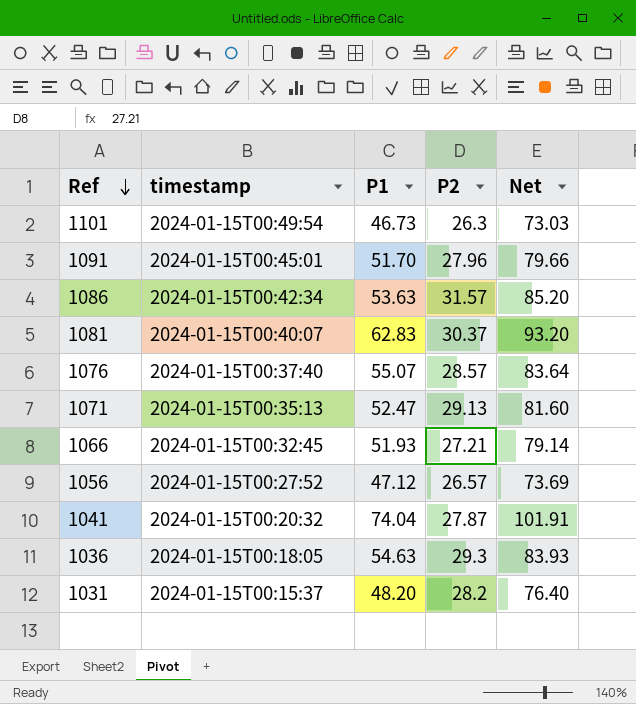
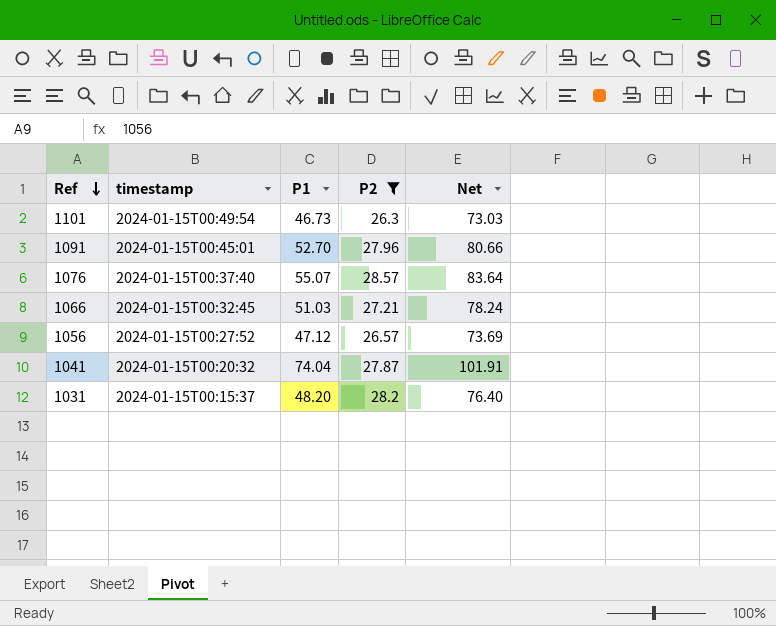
filter: none -> P2 <= 28.57
1091 | P1: 51.70 -> 52.70
1091 | Net: 79.66 -> 80.66
1066 | P1: 51.93 -> 51.03
1066 | Net: 79.14 -> 78.24

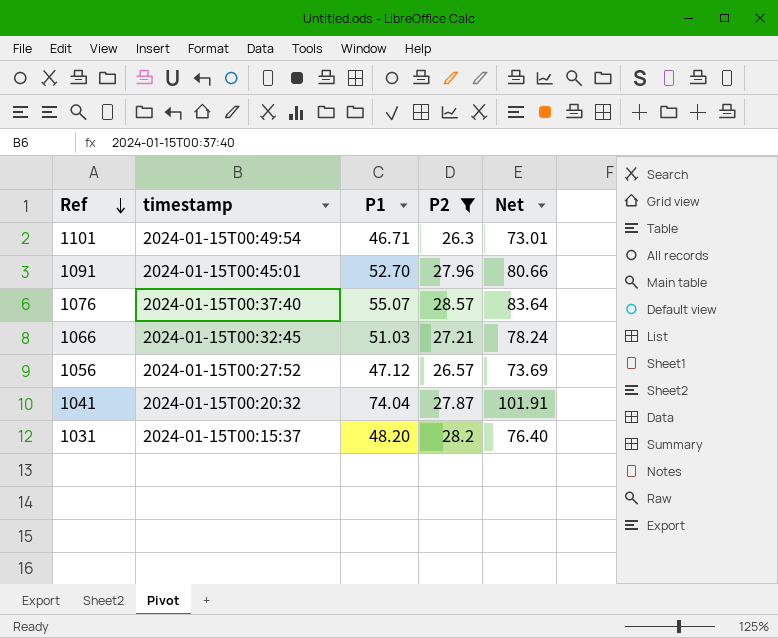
1101 | P1: 46.73 -> 46.71
1101 | Net: 73.03 -> 73.01

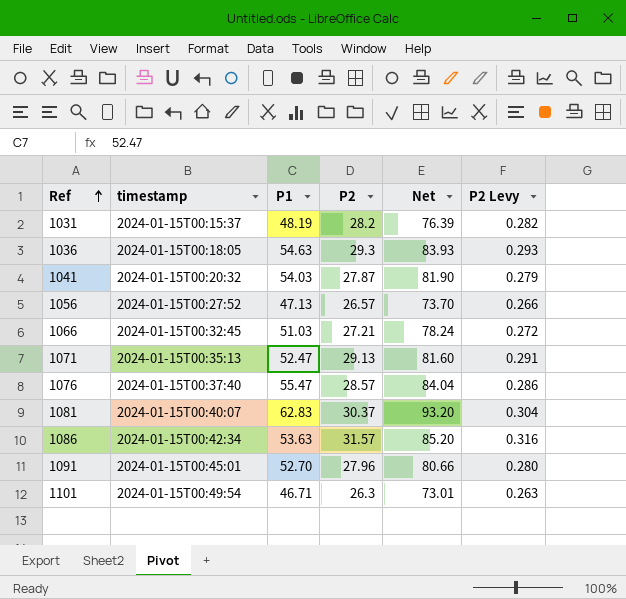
filter: P2 <= 28.57 -> none
row order: Ref descending -> Ref ascending
column P2 Levy | formula: none -> [P2] * 0.01
1031 | P1: 48.20 -> 48.19
1031 | Net: 76.40 -> 76.39
1041 | P1: 74.04 -> 54.03
1041 | Net: 101.91 -> 81.90
1056 | P1: 47.12 -> 47.13
1056 | Net: 73.69 -> 73.70
1076 | P1: 55.07 -> 55.47
1076 | Net: 83.64 -> 84.04

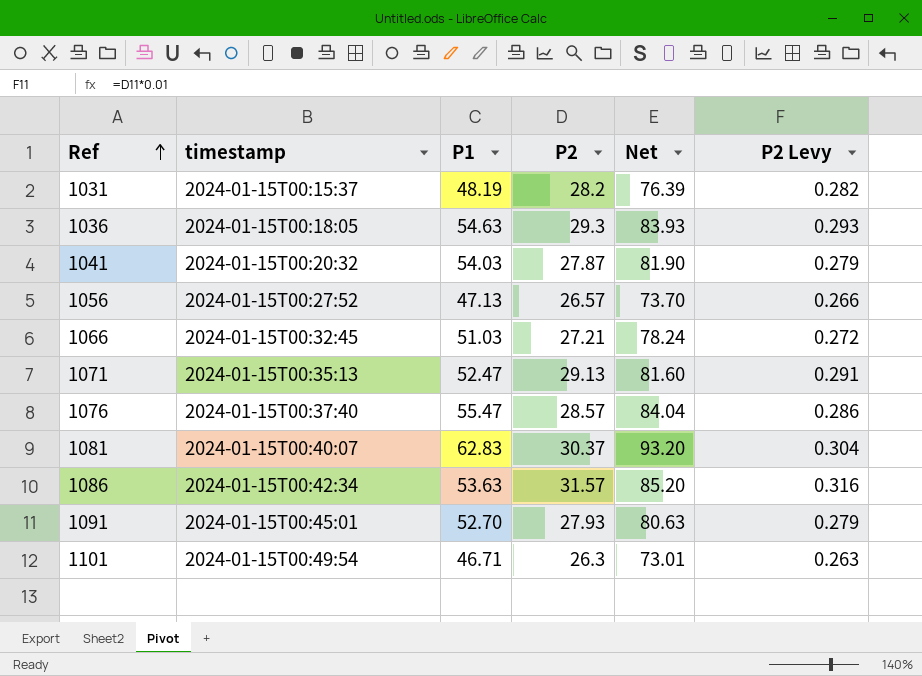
1091 | P2: 27.96 -> 27.93
1091 | Net: 80.66 -> 80.63
1091 | P2 Levy: 0.280 -> 0.279

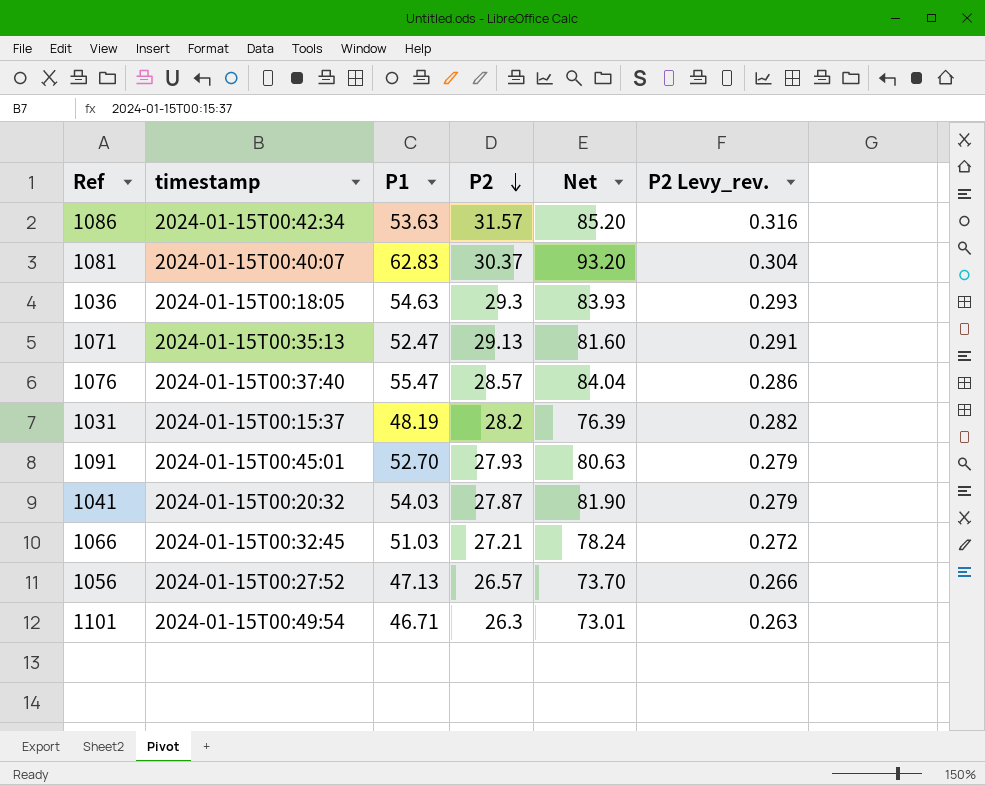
row order: Ref ascending -> P2 descending
column name: P2 Levy -> P2 Levy_rev.

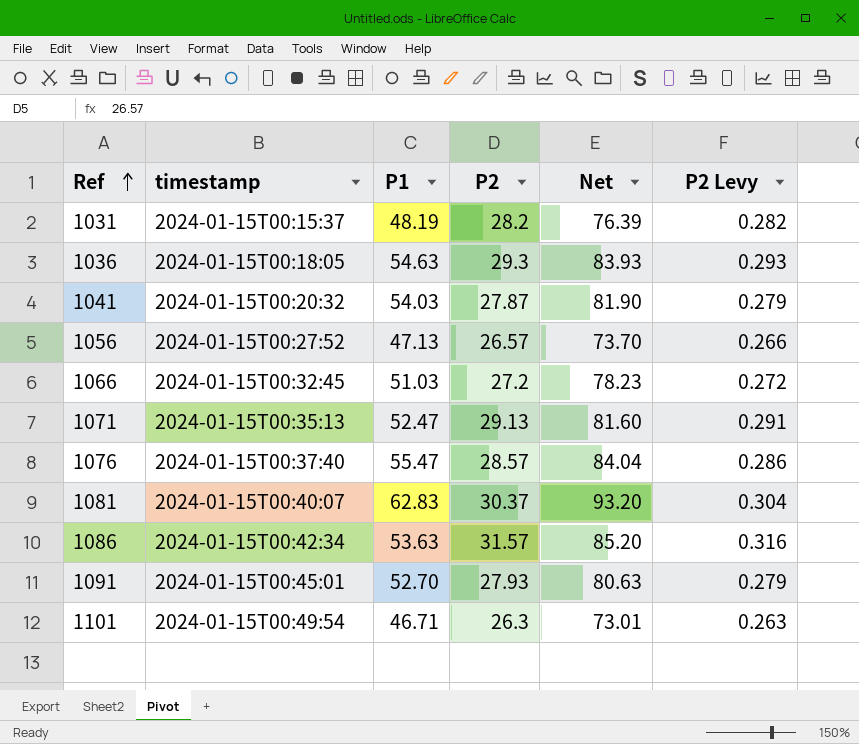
row order: P2 descending -> Ref ascending
column name: P2 Levy_rev. -> P2 Levy
1066 | P2: 27.21 -> 27.2
1066 | Net: 78.24 -> 78.23

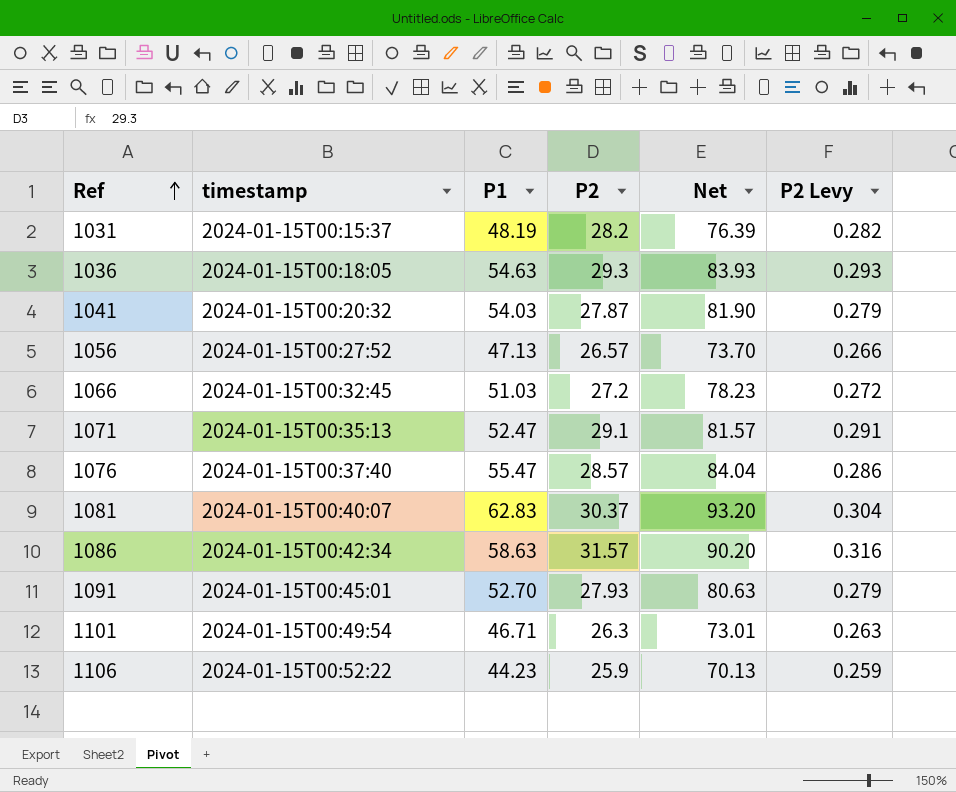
1071 | P2: 29.13 -> 29.1
1071 | Net: 81.60 -> 81.57
1086 | P1: 53.63 -> 58.63
1086 | Net: 85.20 -> 90.20
row 1106: none -> 2024-01-15T00:52:22 | 44.23 | 25.9 | 70.13 | 0.259

